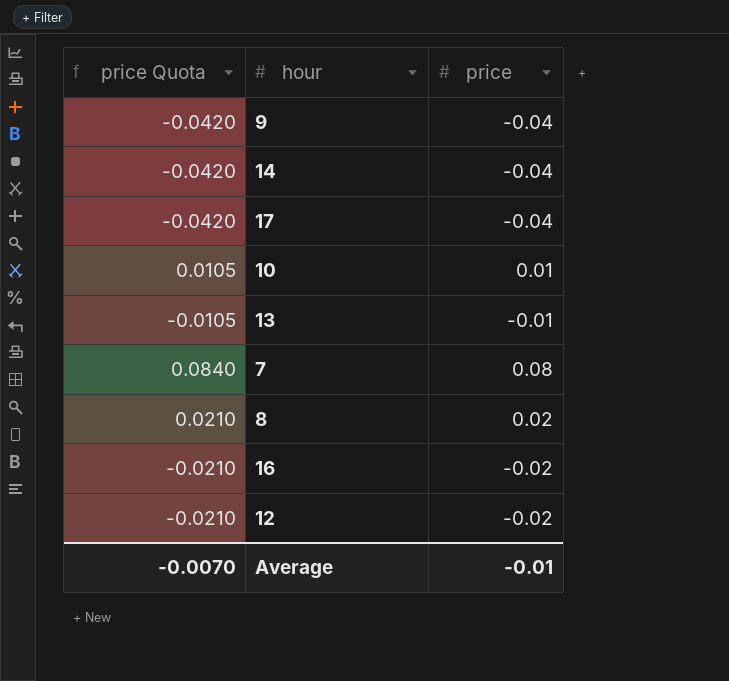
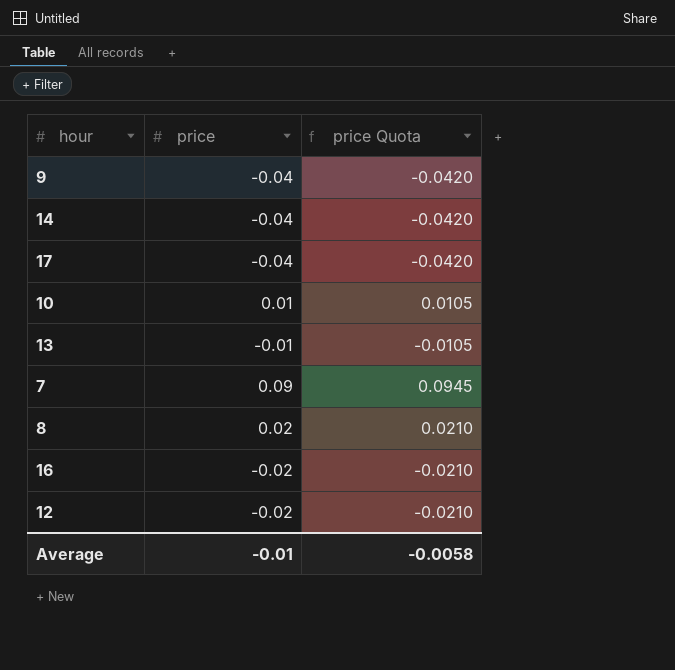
column price Quota | position: 1 -> 3
7 | price: 0.08 -> 0.09
7 | price Quota: 0.0840 -> 0.0945
Average | price Quota: -0.0070 -> -0.0058

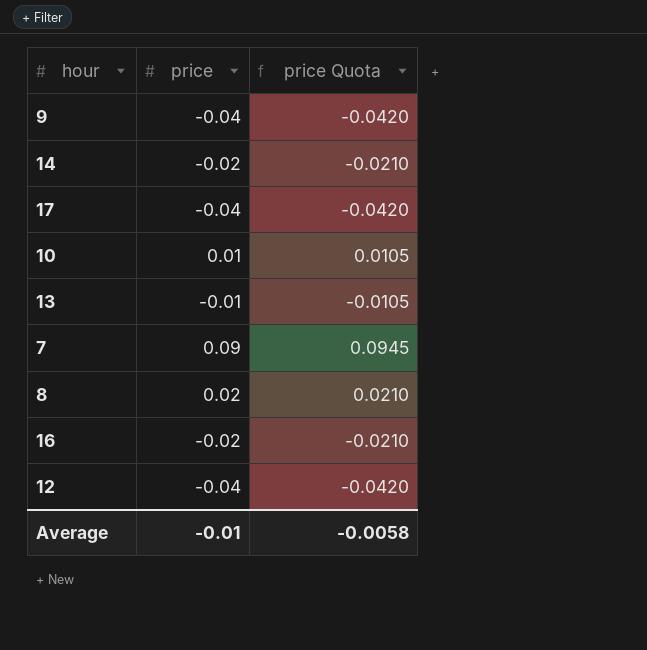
14 | price: -0.04 -> -0.02
14 | price Quota: -0.0420 -> -0.0210
12 | price: -0.02 -> -0.04
12 | price Quota: -0.0210 -> -0.0420

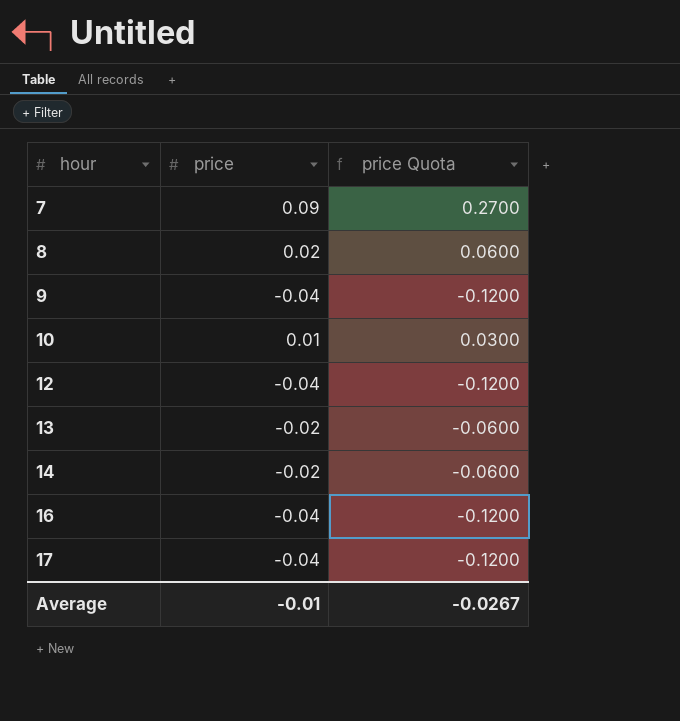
row order: none -> hour ascending
column price Quota | formula: [price] * 1.05 -> [price] * 3
13 | price: -0.01 -> -0.02
16 | price: -0.02 -> -0.04
Average | price Quota: -0.0058 -> -0.0267

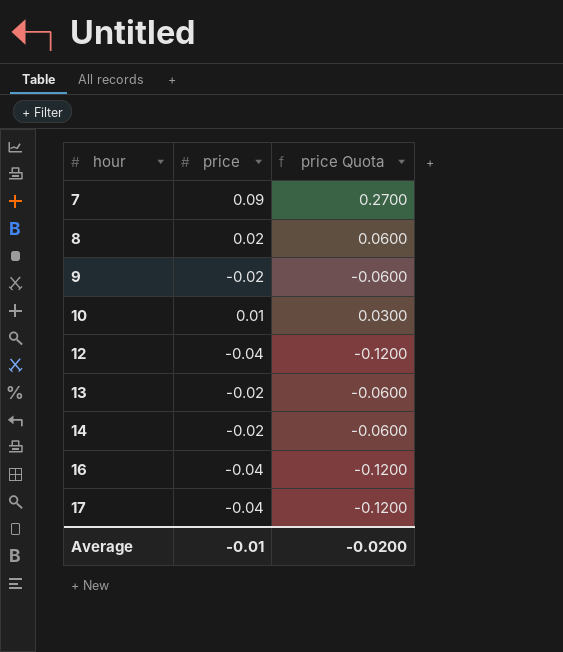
9 | price: -0.04 -> -0.02
9 | price Quota: -0.1200 -> -0.0600
Average | price Quota: -0.0267 -> -0.0200

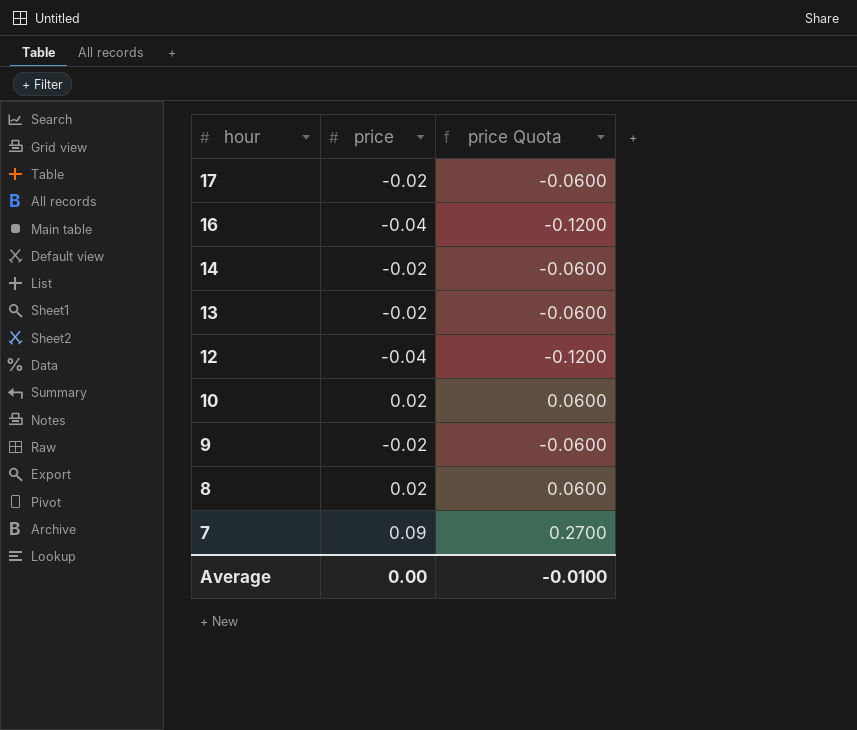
row order: hour ascending -> hour descending
17 | price: -0.04 -> -0.02
17 | price Quota: -0.1200 -> -0.0600
10 | price: 0.01 -> 0.02
10 | price Quota: 0.0300 -> 0.0600
Average | price: -0.01 -> 0.00
Average | price Quota: -0.0200 -> -0.0100

